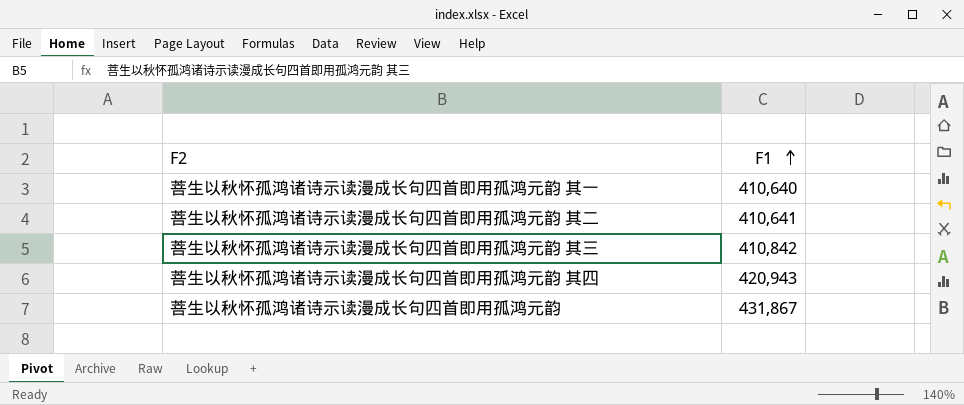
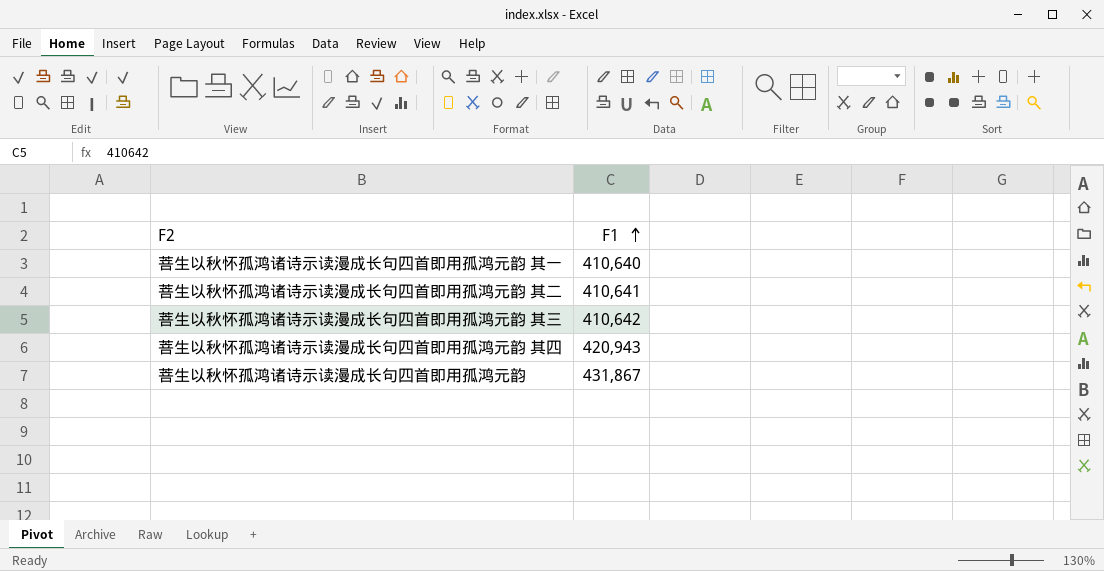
菩生以秋怀孤鸿诸诗示读漫成长句四首即用孤鸿元韵 其三 | F1: 410,842 -> 410,642

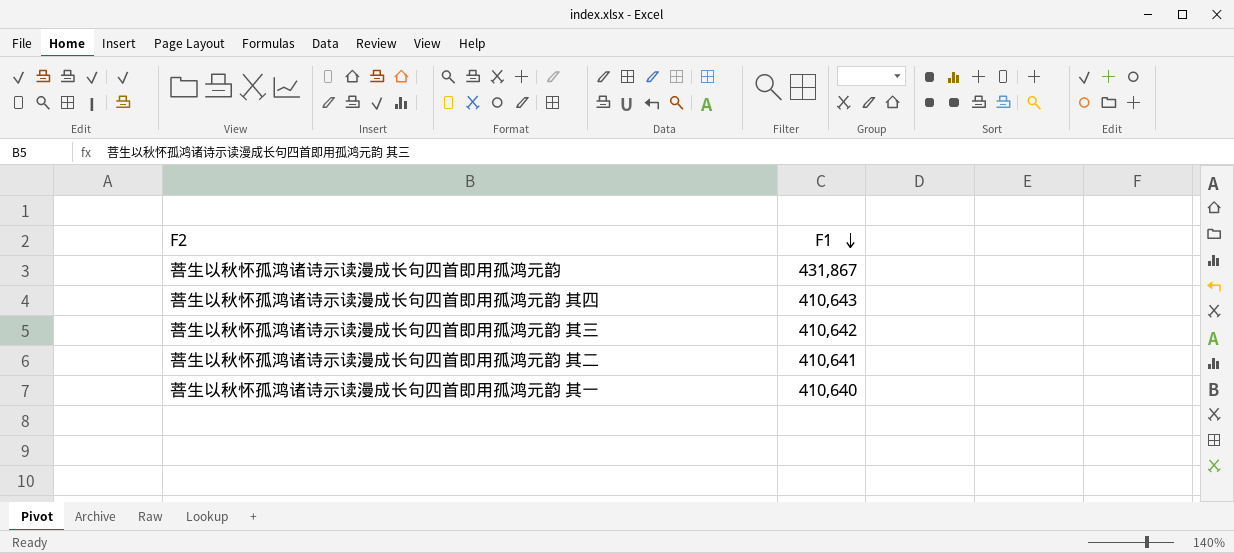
row order: F1 ascending -> F1 descending
菩生以秋怀孤鸿诸诗示读漫成长句四首即用孤鸿元韵 其四 | F1: 420,943 -> 410,643

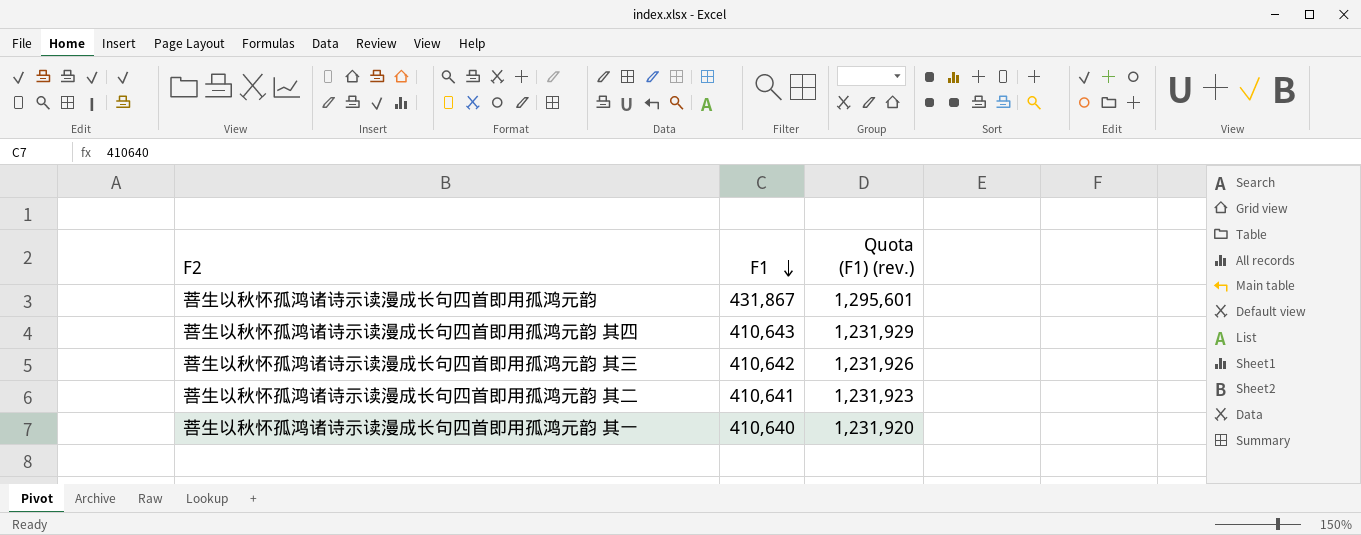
column Quota (F1) (rev.) | formula: none -> [F1] * 3

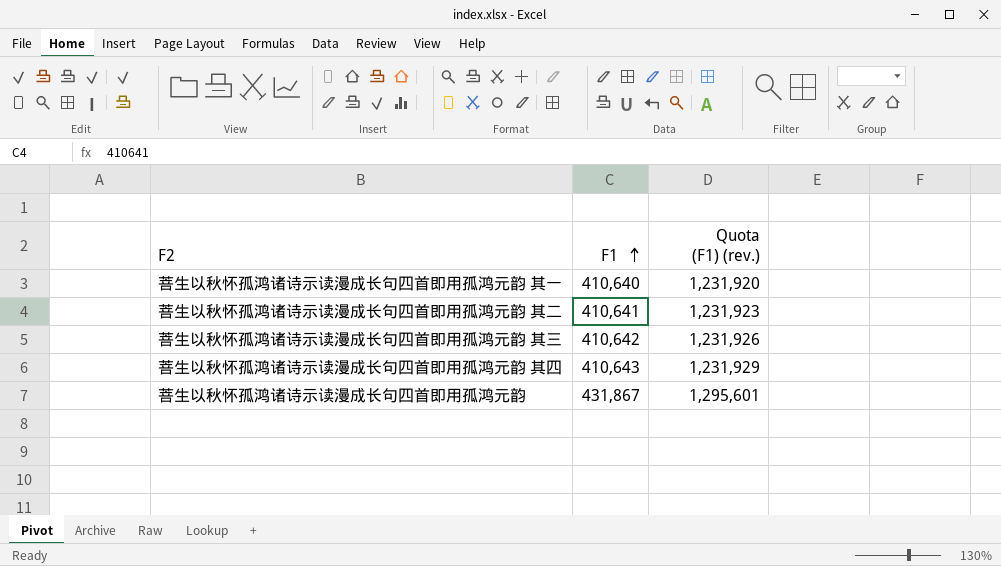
row order: F1 descending -> F1 ascending

